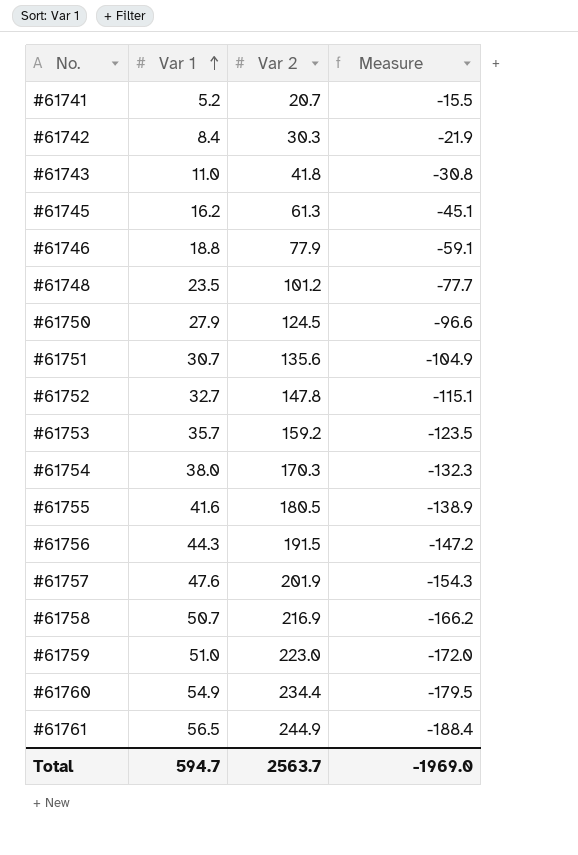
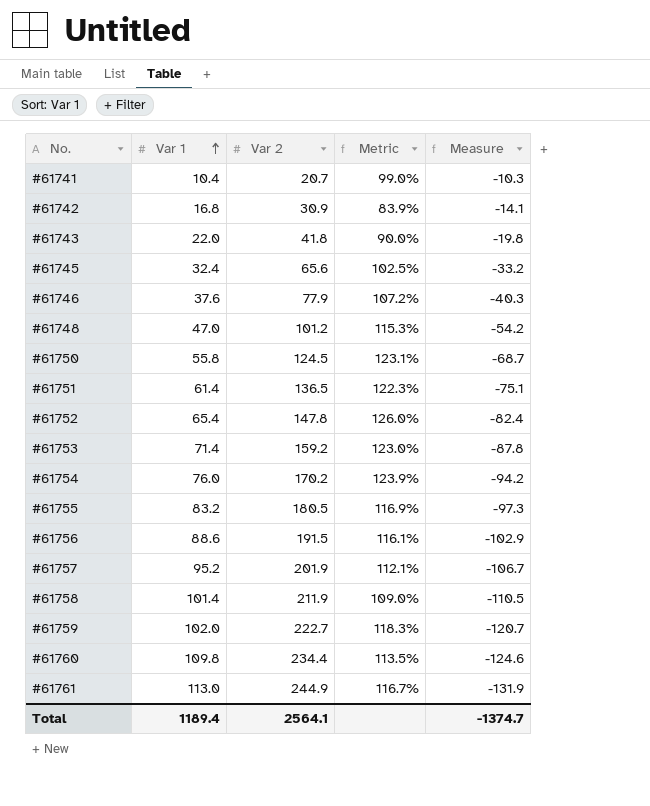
column Metric | formula: none -> ([Var 2] - [Var 1]) / [Var 1]
#61741 | Var 1: 5.2 -> 10.4
#61741 | Measure: -15.5 -> -10.3
#61742 | Var 1: 8.4 -> 16.8
#61742 | Var 2: 30.3 -> 30.9
#61742 | Measure: -21.9 -> -14.1
#61743 | Var 1: 11.0 -> 22.0
#61743 | Measure: -30.8 -> -19.8
#61745 | Var 1: 16.2 -> 32.4
#61745 | Var 2: 61.3 -> 65.6
#61745 | Measure: -45.1 -> -33.2
#61746 | Var 1: 18.8 -> 37.6
#61746 | Measure: -59.1 -> -40.3
#61748 | Var 1: 23.5 -> 47.0
#61748 | Measure: -77.7 -> -54.2
#61750 | Var 1: 27.9 -> 55.8
#61750 | Measure: -96.6 -> -68.7
#61751 | Var 1: 30.7 -> 61.4
#61751 | Var 2: 135.6 -> 136.5
#61751 | Measure: -104.9 -> -75.1
#61752 | Var 1: 32.7 -> 65.4
#61752 | Measure: -115.1 -> -82.4
#61753 | Var 1: 35.7 -> 71.4
#61753 | Measure: -123.5 -> -87.8
#61754 | Var 1: 38.0 -> 76.0
#61754 | Var 2: 170.3 -> 170.2
#61754 | Measure: -132.3 -> -94.2
#61755 | Var 1: 41.6 -> 83.2
#61755 | Measure: -138.9 -> -97.3
#61756 | Var 1: 44.3 -> 88.6
#61756 | Measure: -147.2 -> -102.9
#61757 | Var 1: 47.6 -> 95.2
#61757 | Measure: -154.3 -> -106.7
#61758 | Var 1: 50.7 -> 101.4
#61758 | Var 2: 216.9 -> 211.9
#61758 | Measure: -166.2 -> -110.5
#61759 | Var 1: 51.0 -> 102.0
#61759 | Var 2: 223.0 -> 222.7
#61759 | Measure: -172.0 -> -120.7
#61760 | Var 1: 54.9 -> 109.8
#61760 | Measure: -179.5 -> -124.6
#61761 | Var 1: 56.5 -> 113.0
#61761 | Measure: -188.4 -> -131.9
Total | Var 1: 594.7 -> 1189.4
Total | Var 2: 2563.7 -> 2564.1
Total | Measure: -1969.0 -> -1374.7

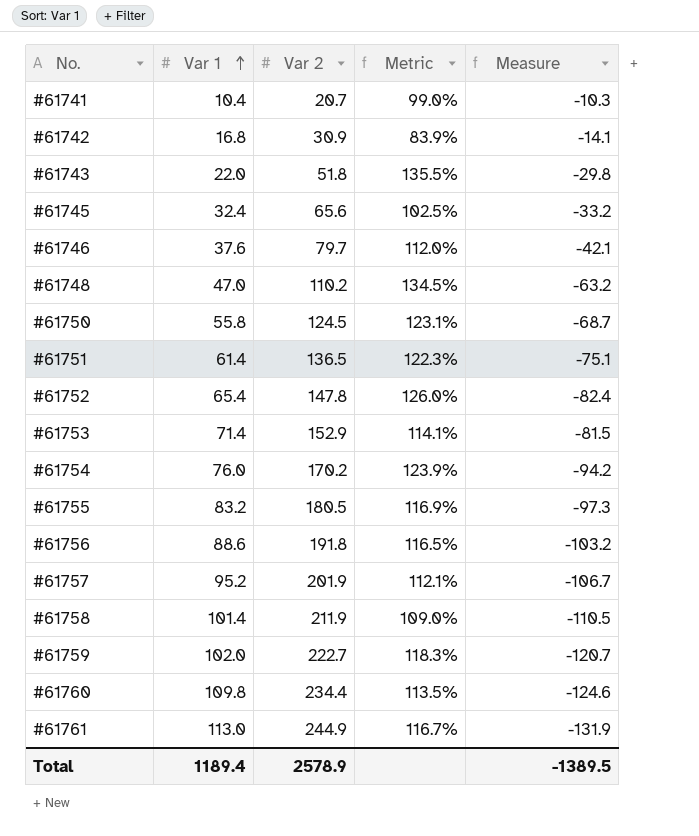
#61743 | Var 2: 41.8 -> 51.8
#61743 | Metric: 90.0% -> 135.5%
#61743 | Measure: -19.8 -> -29.8
#61746 | Var 2: 77.9 -> 79.7
#61746 | Metric: 107.2% -> 112.0%
#61746 | Measure: -40.3 -> -42.1
#61748 | Var 2: 101.2 -> 110.2
#61748 | Metric: 115.3% -> 134.5%
#61748 | Measure: -54.2 -> -63.2
#61753 | Var 2: 159.2 -> 152.9
#61753 | Metric: 123.0% -> 114.1%
#61753 | Measure: -87.8 -> -81.5
#61756 | Var 2: 191.5 -> 191.8
#61756 | Metric: 116.1% -> 116.5%
#61756 | Measure: -102.9 -> -103.2
Total | Var 2: 2564.1 -> 2578.9
Total | Measure: -1374.7 -> -1389.5

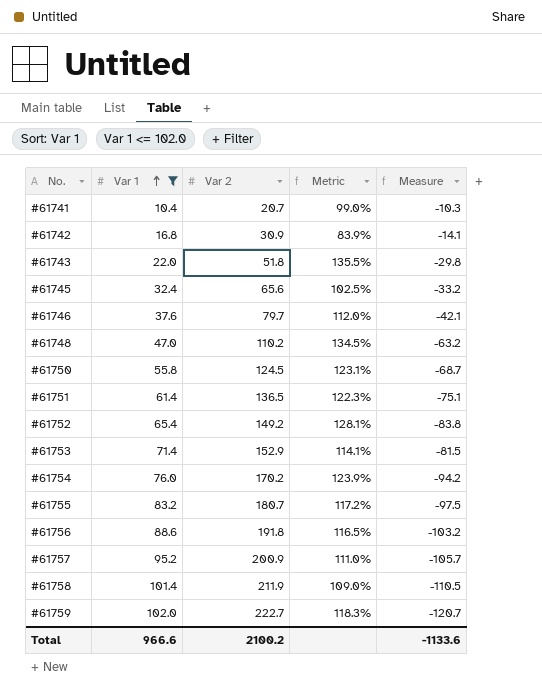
filter: none -> Var 1 <= 102.0
#61752 | Var 2: 147.8 -> 149.2
#61752 | Metric: 126.0% -> 128.1%
#61752 | Measure: -82.4 -> -83.8
#61755 | Var 2: 180.5 -> 180.7
#61755 | Metric: 116.9% -> 117.2%
#61755 | Measure: -97.3 -> -97.5
#61757 | Var 2: 201.9 -> 200.9
#61757 | Metric: 112.1% -> 111.0%
#61757 | Measure: -106.7 -> -105.7
Total | Var 1: 1189.4 -> 966.6
Total | Var 2: 2578.9 -> 2100.2
Total | Measure: -1389.5 -> -1133.6

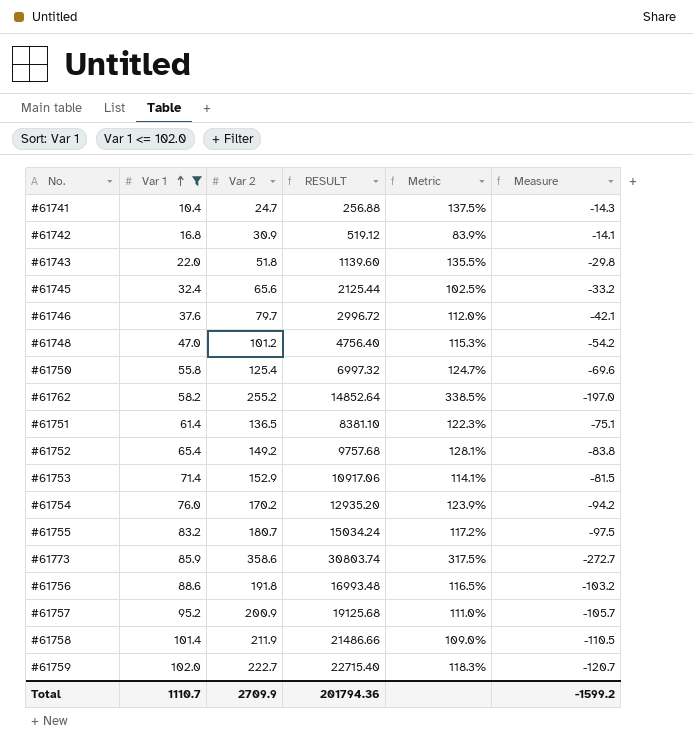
column RESULT | formula: none -> [Var 1] * [Var 2]
#61741 | Var 2: 20.7 -> 24.7
#61741 | Metric: 99.0% -> 137.5%
#61741 | Measure: -10.3 -> -14.3
#61748 | Var 2: 110.2 -> 101.2
#61748 | Metric: 134.5% -> 115.3%
#61748 | Measure: -63.2 -> -54.2
#61750 | Var 2: 124.5 -> 125.4
#61750 | Metric: 123.1% -> 124.7%
#61750 | Measure: -68.7 -> -69.6
row #61762: none -> 58.2 | 255.2 | 14852.64 | 338.5% | -197.0
row #61773: none -> 85.9 | 358.6 | 30803.74 | 317.5% | -272.7
Total | Var 1: 966.6 -> 1110.7
Total | Var 2: 2100.2 -> 2709.9
Total | Measure: -1133.6 -> -1599.2

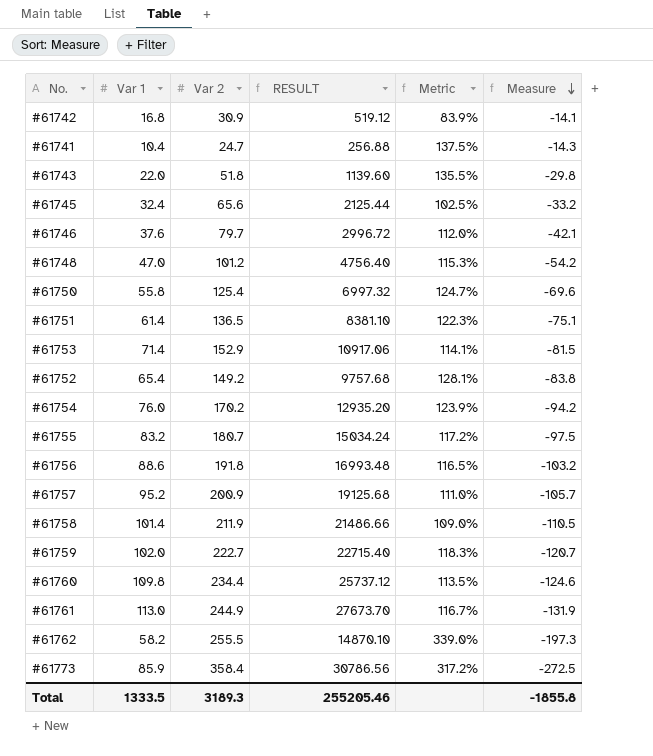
filter: Var 1 <= 102.0 -> none
row order: Var 1 ascending -> Measure descending
#61762 | Var 2: 255.2 -> 255.5
#61762 | RESULT: 14852.64 -> 14870.10
#61762 | Metric: 338.5% -> 339.0%
#61762 | Measure: -197.0 -> -197.3
#61773 | Var 2: 358.6 -> 358.4
#61773 | RESULT: 30803.74 -> 30786.56
#61773 | Metric: 317.5% -> 317.2%
#61773 | Measure: -272.7 -> -272.5
Total | Var 1: 1110.7 -> 1333.5
Total | Var 2: 2709.9 -> 3189.3
Total | RESULT: 201794.36 -> 255205.46
Total | Measure: -1599.2 -> -1855.8

